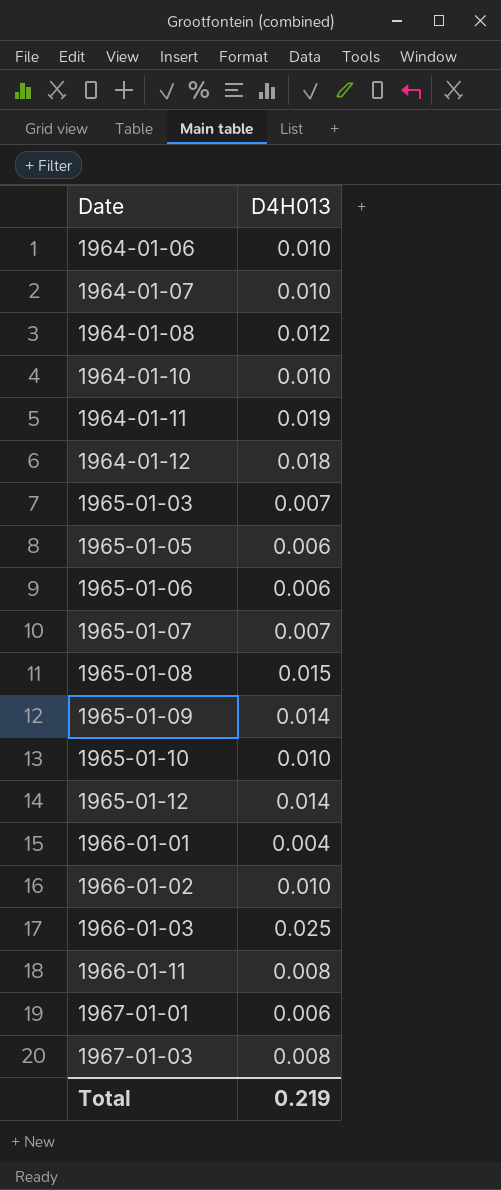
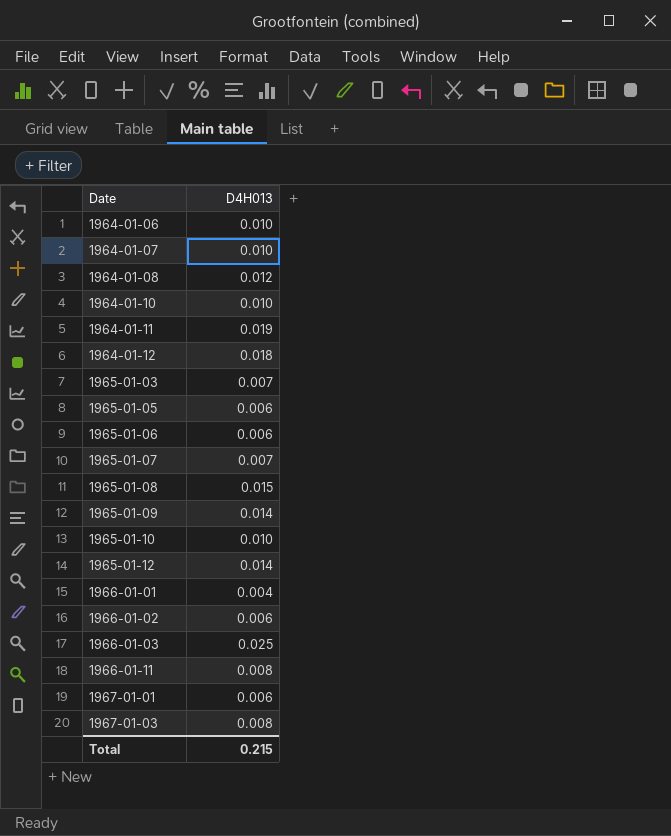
1966-01-02 | D4H013: 0.010 -> 0.006
Total | D4H013: 0.219 -> 0.215

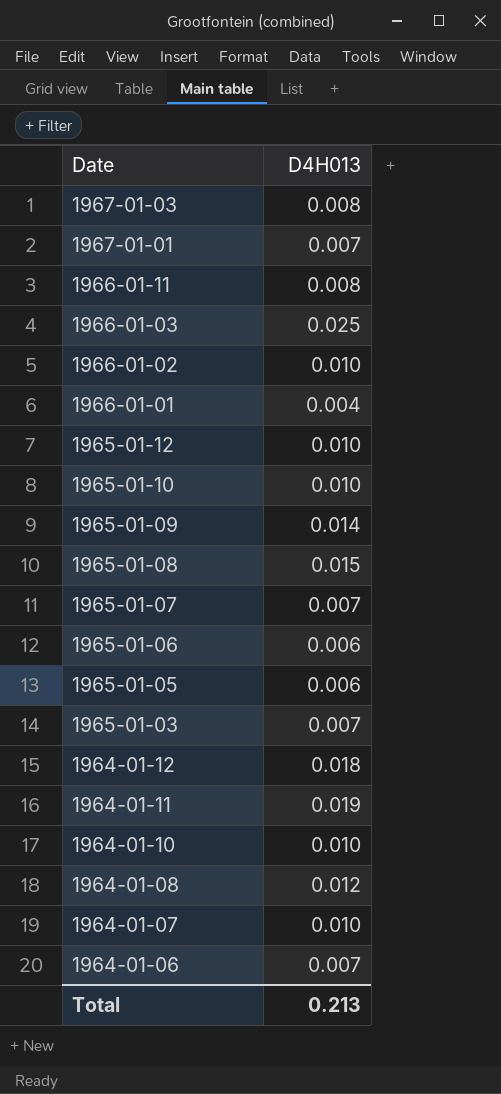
row order: Date ascending -> Date descending
1967-01-01 | D4H013: 0.006 -> 0.007
1966-01-02 | D4H013: 0.006 -> 0.010
1965-01-12 | D4H013: 0.014 -> 0.010
1964-01-06 | D4H013: 0.010 -> 0.007
Total | D4H013: 0.215 -> 0.213

